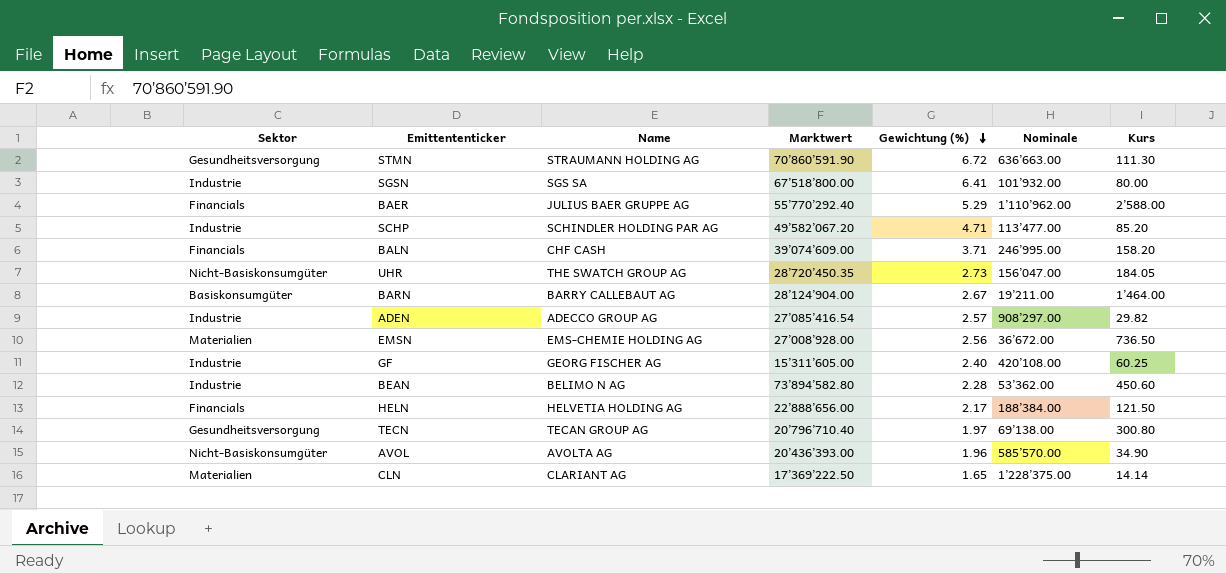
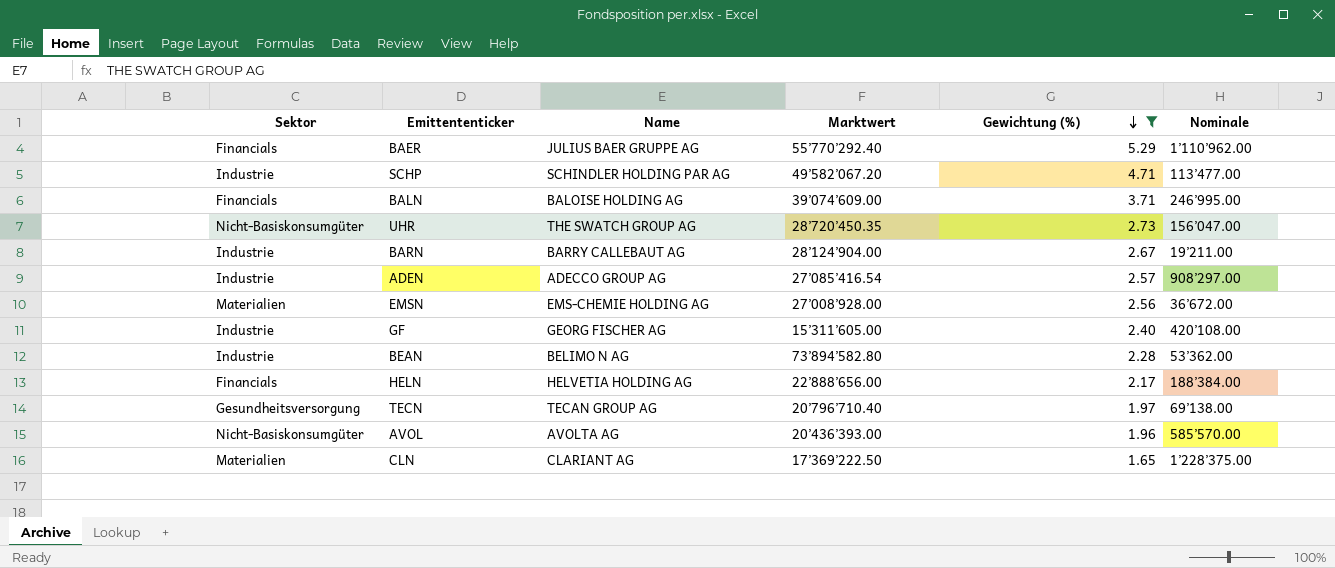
filter: none -> Gewichtung (%) <= 5.29
column Kurs | position: 7 -> none
BALN | Name: CHF CASH -> BALOISE HOLDING AG
BARN | Sektor: Basiskonsumgüter -> Industrie

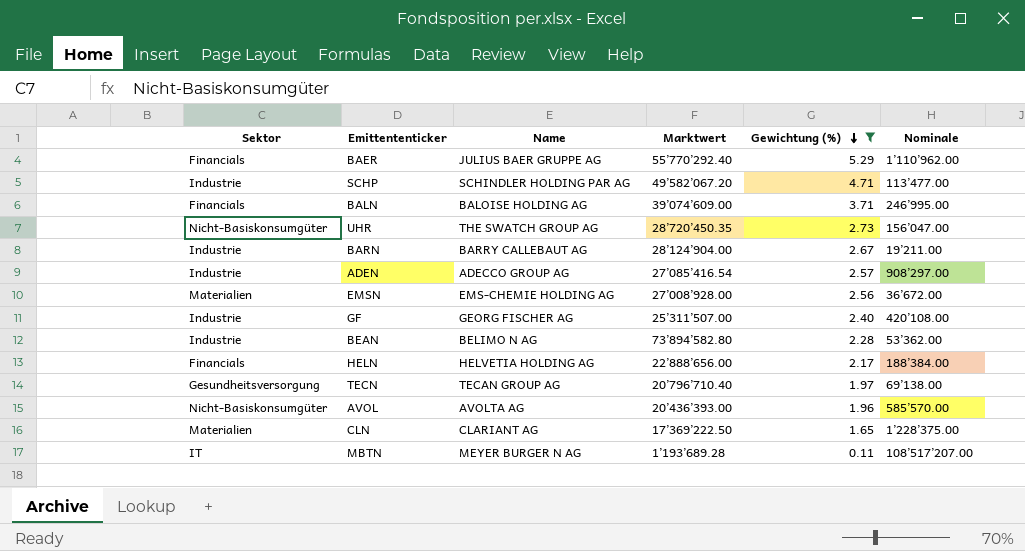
GF | Marktwert: 15’311’605.00 -> 25’311’507.00
row MBTN: none -> IT | MEYER BURGER N AG | 1’193’689.28 | 0.11 | 108’517’207.00

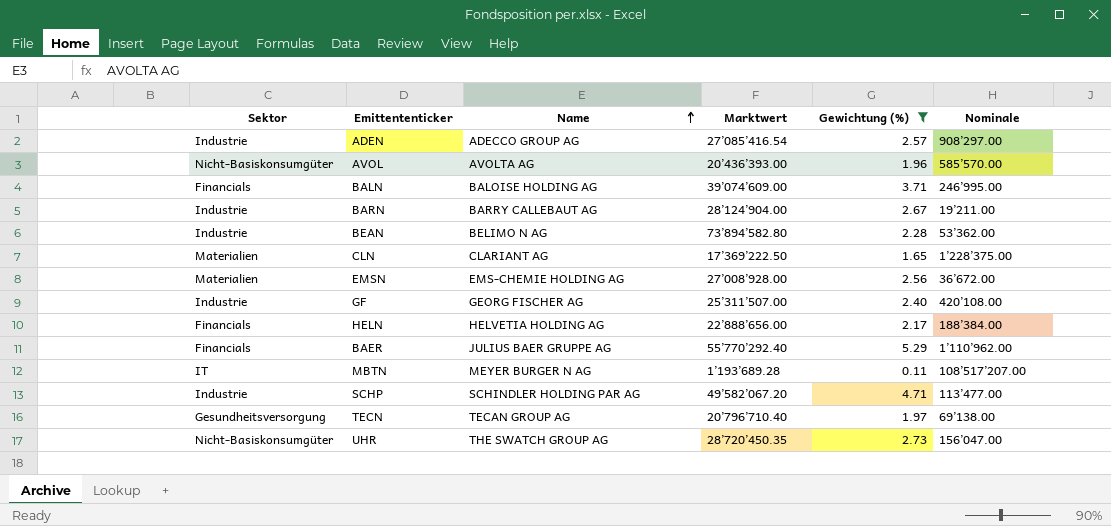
row order: Gewichtung (%) descending -> Name ascending

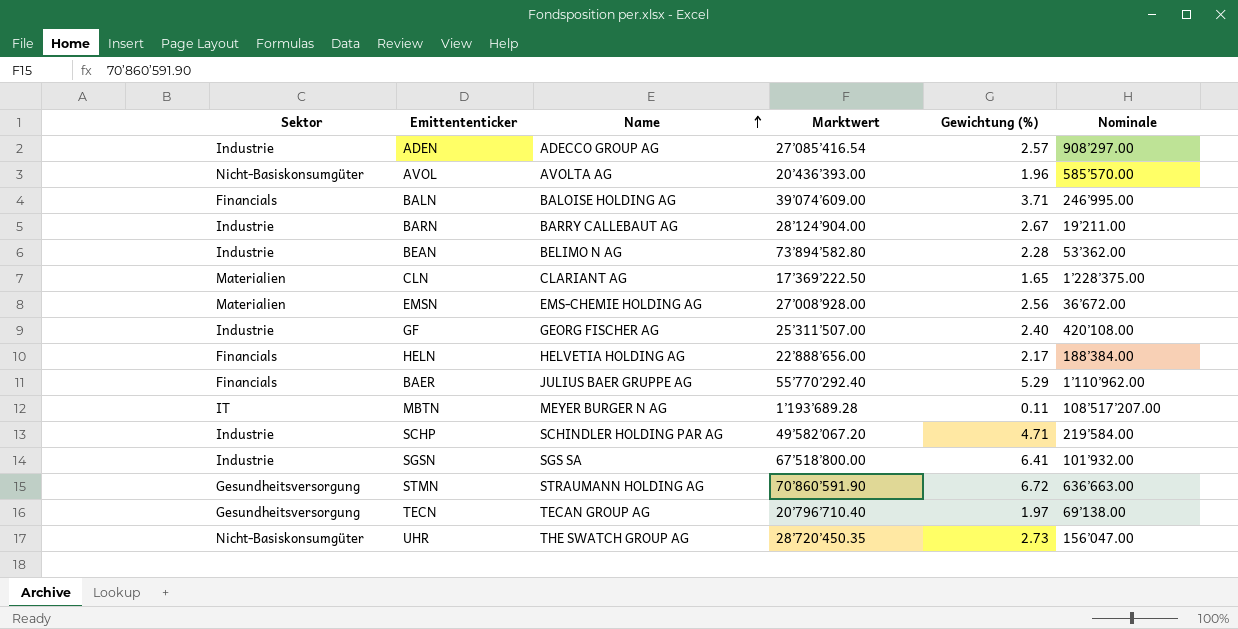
filter: Gewichtung (%) <= 5.29 -> none
SCHP | Nominale: 113’477.00 -> 219’584.00

